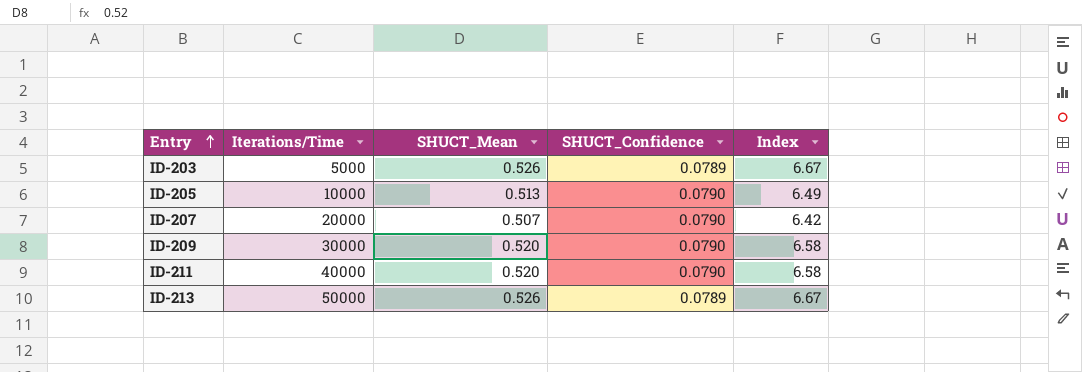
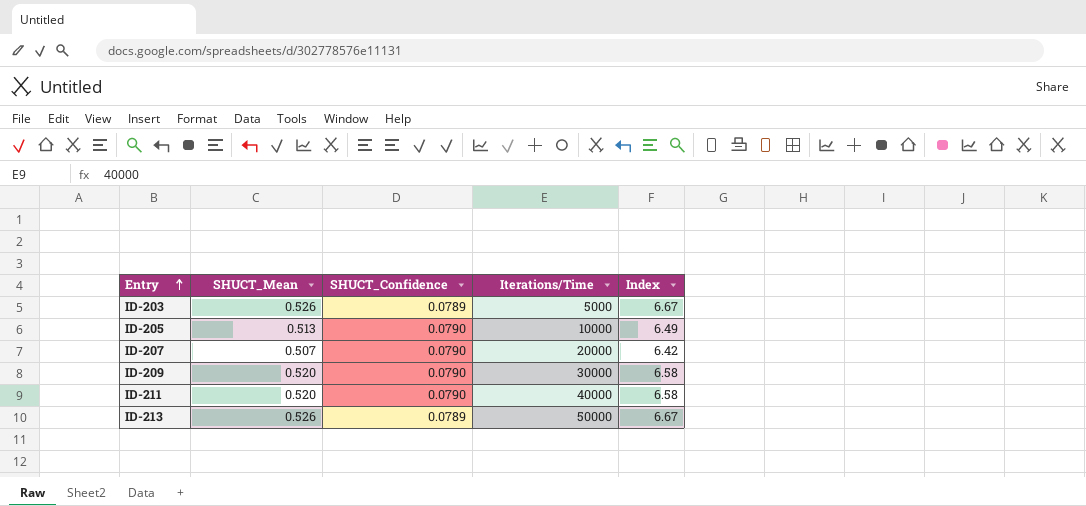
column Iterations/Time | position: 2 -> 4

